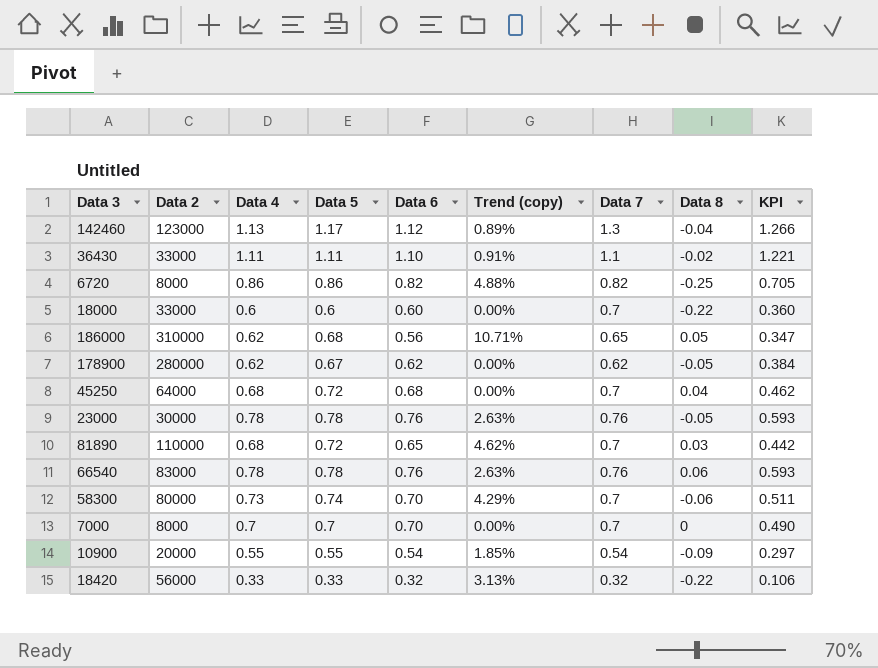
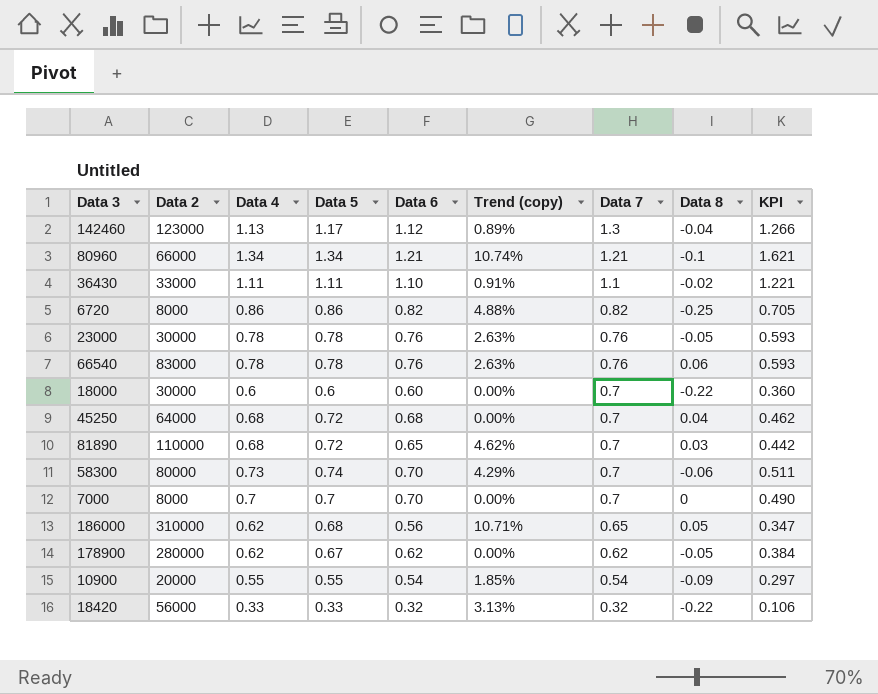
row order: none -> Data 7 descending
row 80960: none -> 66000 | 1.34 | 1.34 | 1.21 | 10.74% | 1.21 | -0.1 | 1.621
18000 | Data 2: 33000 -> 30000

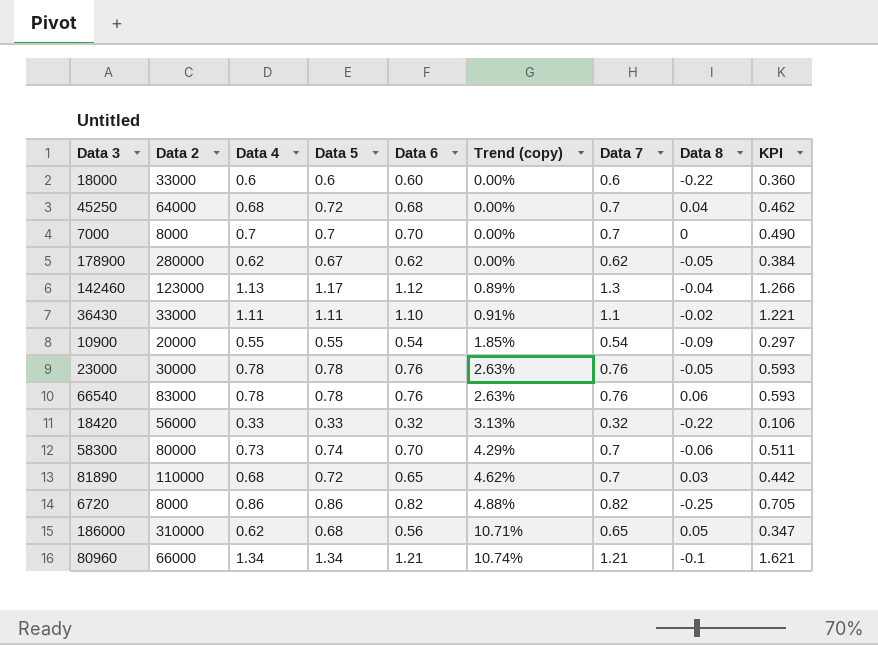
row order: Data 7 descending -> Trend (copy) ascending
18000 | Data 2: 30000 -> 33000
18000 | Data 7: 0.7 -> 0.6

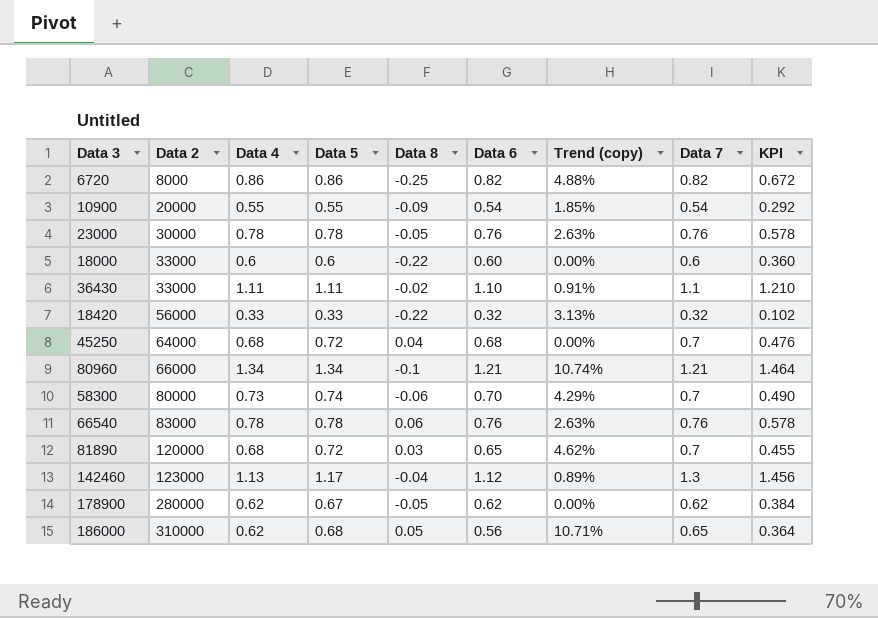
row order: Trend (copy) ascending -> Data 2 ascending
column Data 8 | position: 8 -> 5
column KPI | formula: [Data 4] * [Data 6] -> [Data 6] * [Data 7]
row 7000: 8000 | 0.7 | 0.7 | 0.70 | 0.00% | 0.7 | 0 | 0.490 -> none
81890 | Data 2: 110000 -> 120000

